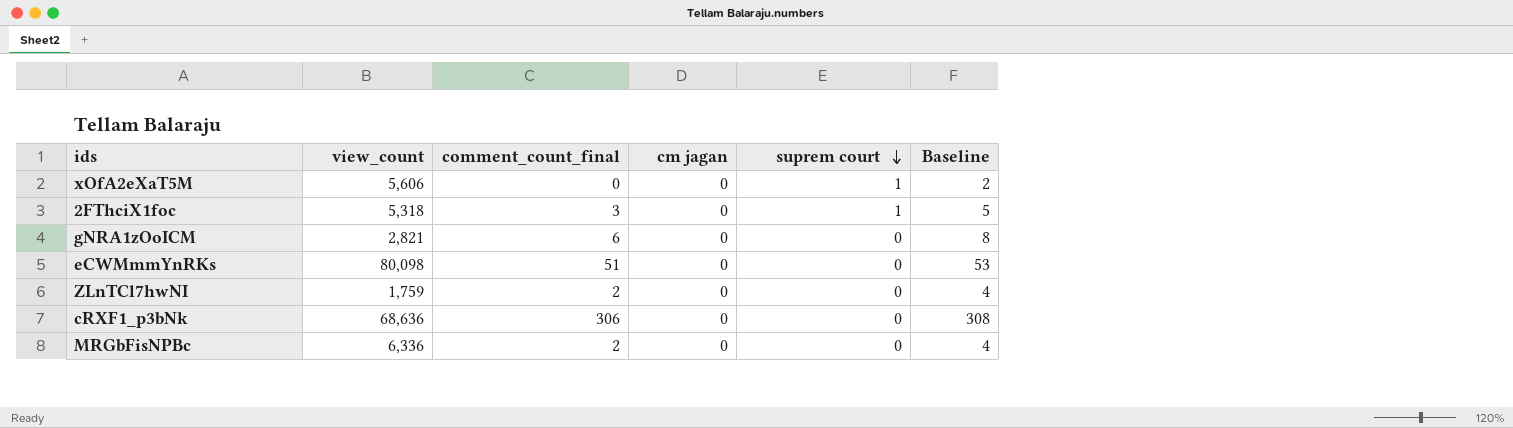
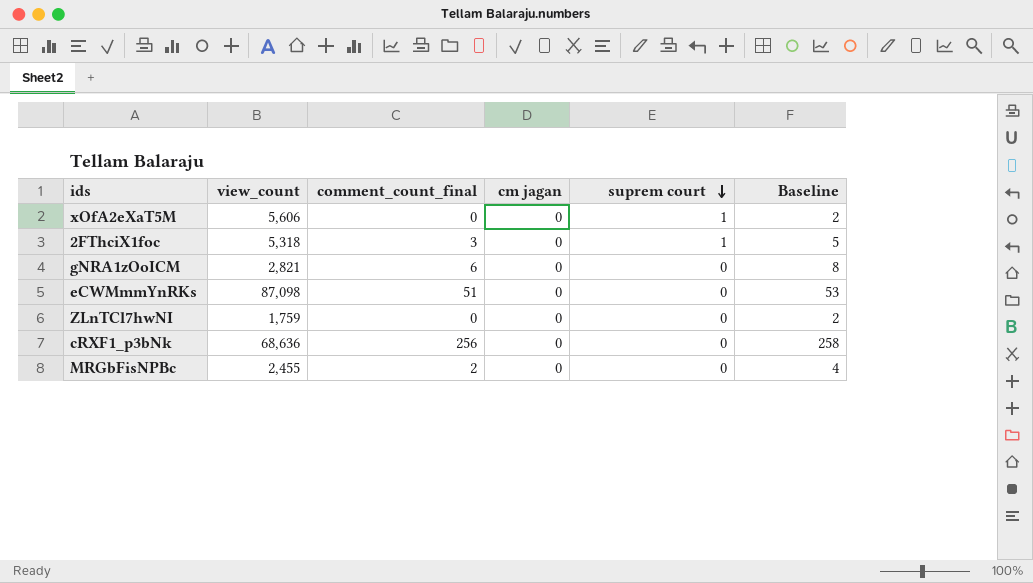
eCWMmmYnRKs | view_count: 80,098 -> 87,098
ZLnTCl7hwNI | comment_count_final: 2 -> 0
ZLnTCl7hwNI | Baseline: 4 -> 2
cRXF1_p3bNk | comment_count_final: 306 -> 256
cRXF1_p3bNk | Baseline: 308 -> 258
MRGbFisNPBc | view_count: 6,336 -> 2,455

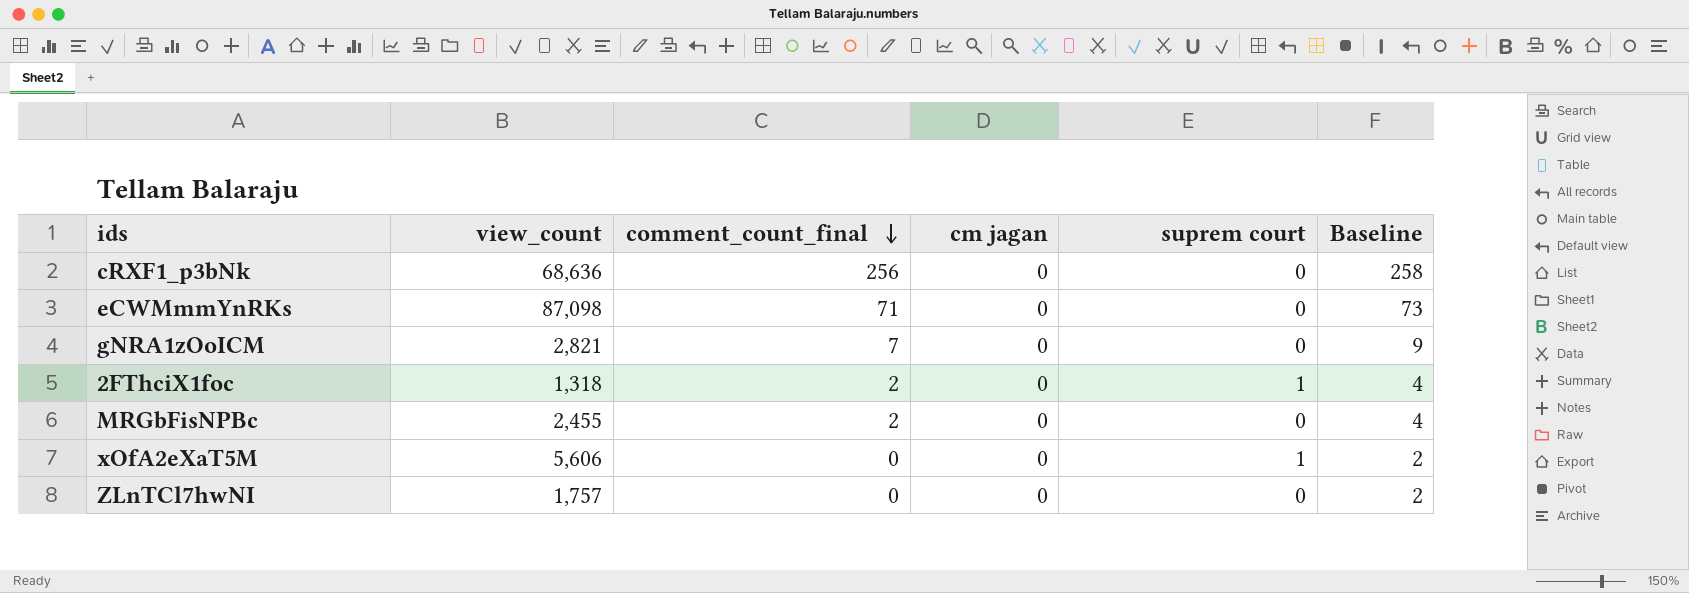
row order: suprem court descending -> comment_count_final descending
eCWMmmYnRKs | comment_count_final: 51 -> 71
eCWMmmYnRKs | Baseline: 53 -> 73
gNRA1zOoICM | comment_count_final: 6 -> 7
gNRA1zOoICM | Baseline: 8 -> 9
2FThciX1foc | view_count: 5,318 -> 1,318
2FThciX1foc | comment_count_final: 3 -> 2
2FThciX1foc | Baseline: 5 -> 4
ZLnTCl7hwNI | view_count: 1,759 -> 1,757

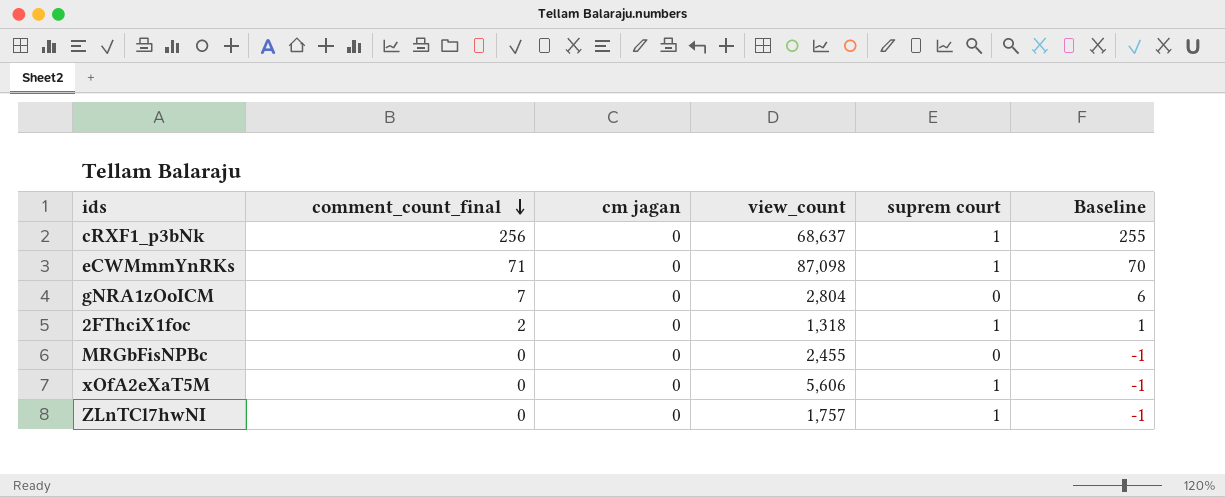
column view_count | position: 2 -> 4
column Baseline | formula: [comment_count_final] + 2 -> [comment_count_final] - 1
cRXF1_p3bNk | view_count: 68,636 -> 68,637
cRXF1_p3bNk | suprem court: 0 -> 1
eCWMmmYnRKs | suprem court: 0 -> 1
gNRA1zOoICM | view_count: 2,821 -> 2,804
MRGbFisNPBc | comment_count_final: 2 -> 0
ZLnTCl7hwNI | suprem court: 0 -> 1

